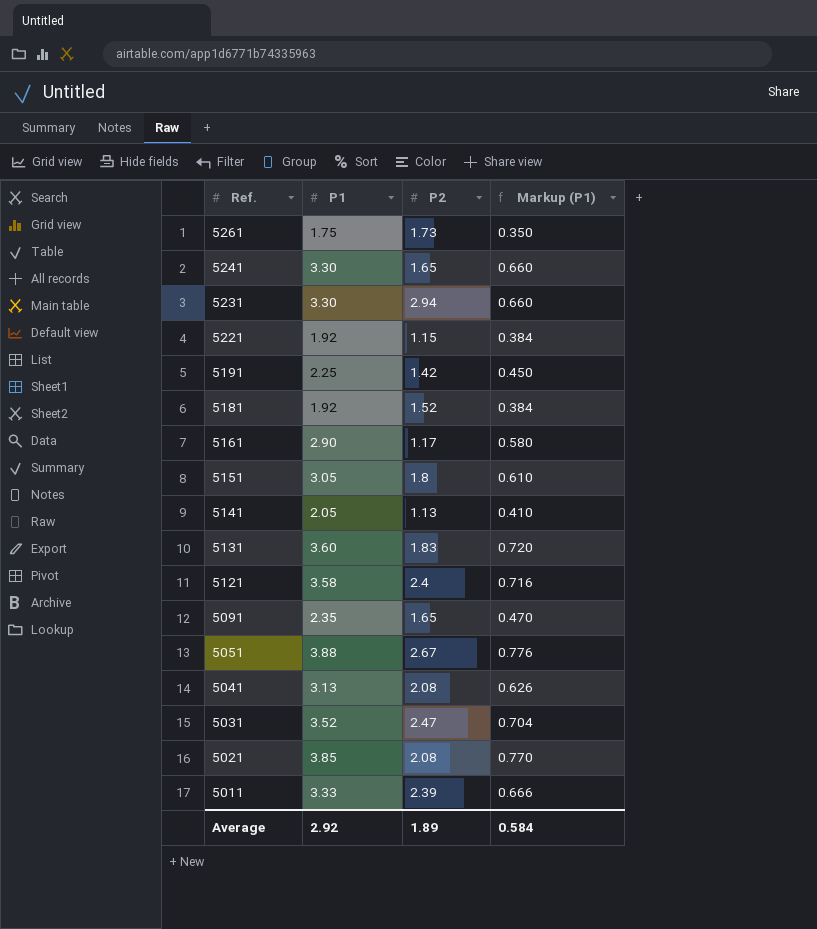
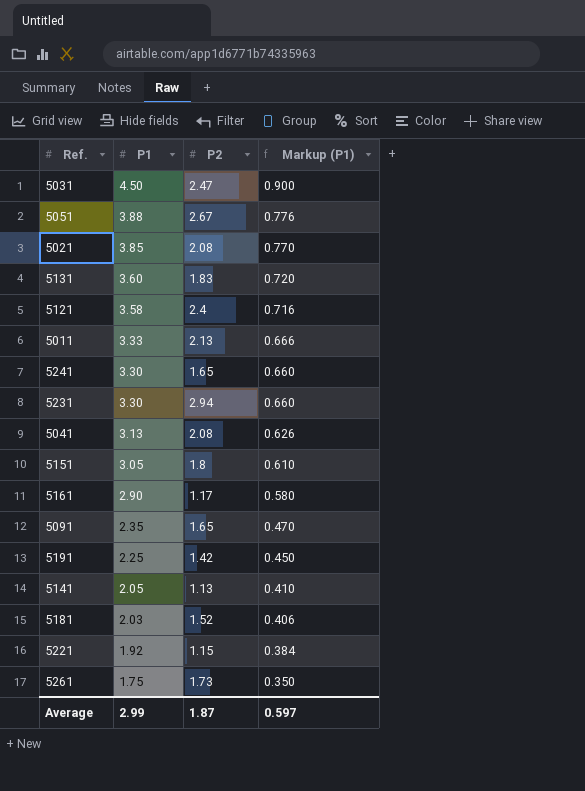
row order: Ref. descending -> P1 descending
5031 | P1: 3.52 -> 4.50
5031 | Markup (P1): 0.704 -> 0.900
5011 | P2: 2.39 -> 2.13
5181 | P1: 1.92 -> 2.03
5181 | Markup (P1): 0.384 -> 0.406
Average | P1: 2.92 -> 2.99
Average | P2: 1.89 -> 1.87
Average | Markup (P1): 0.584 -> 0.597

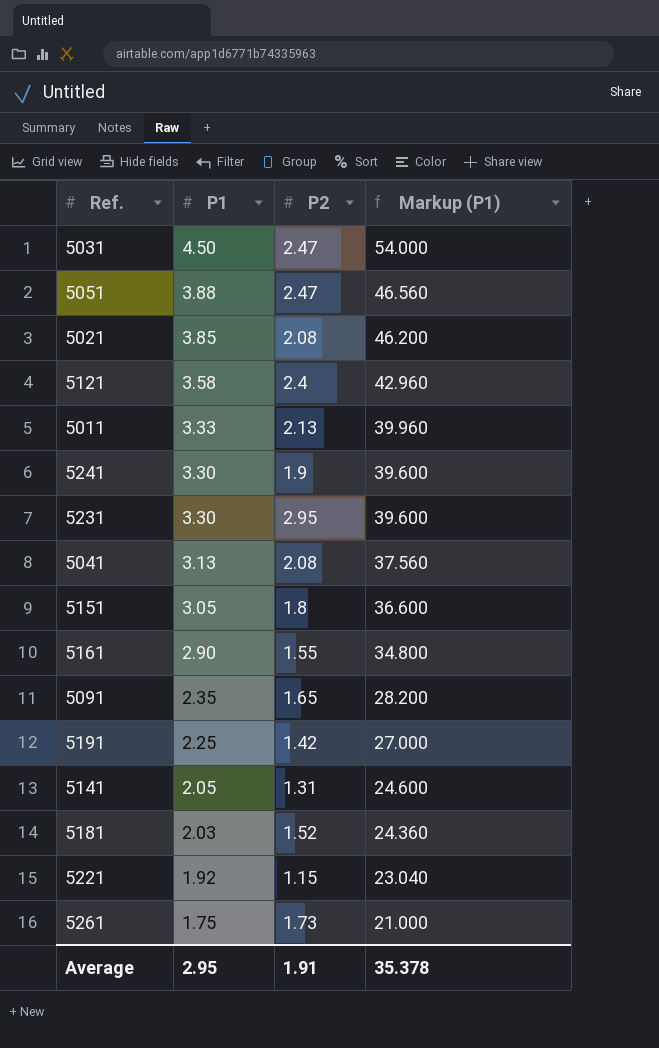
column Markup (P1) | formula: [P1] * 0.2 -> [P1] * 12
row 5131: 3.60 | 1.83 | 0.720 -> none
5051 | P2: 2.67 -> 2.47
5241 | P2: 1.65 -> 1.9
5231 | P2: 2.94 -> 2.95
5161 | P2: 1.17 -> 1.55
5141 | P2: 1.13 -> 1.31
Average | P1: 2.99 -> 2.95
Average | P2: 1.87 -> 1.91
Average | Markup (P1): 0.597 -> 35.378

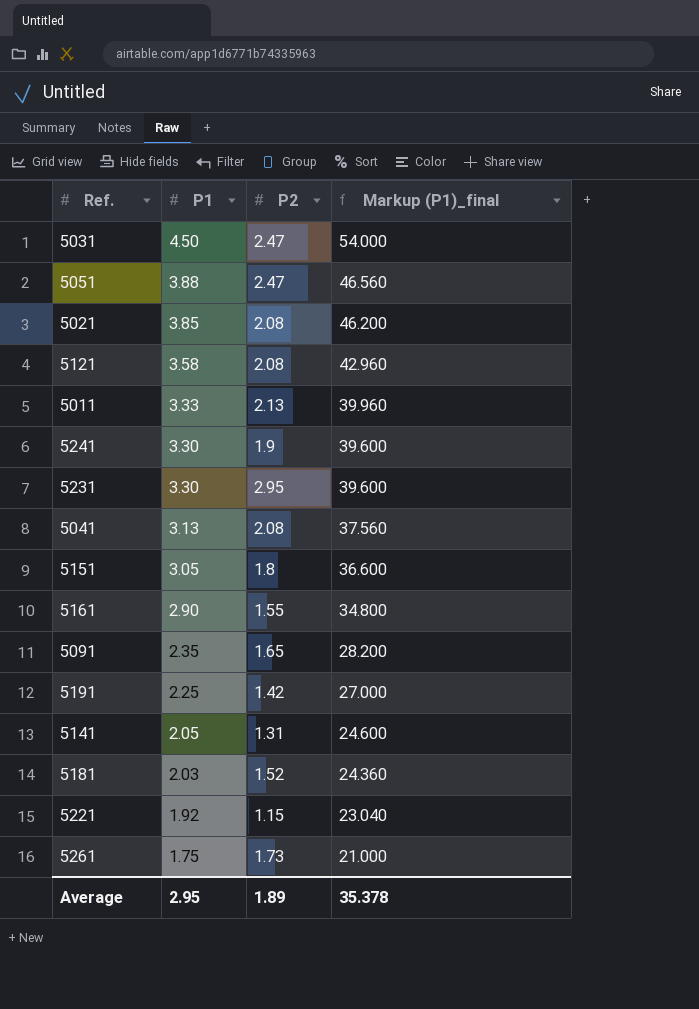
column name: Markup (P1) -> Markup (P1)_final
5121 | P2: 2.4 -> 2.08
Average | P2: 1.91 -> 1.89

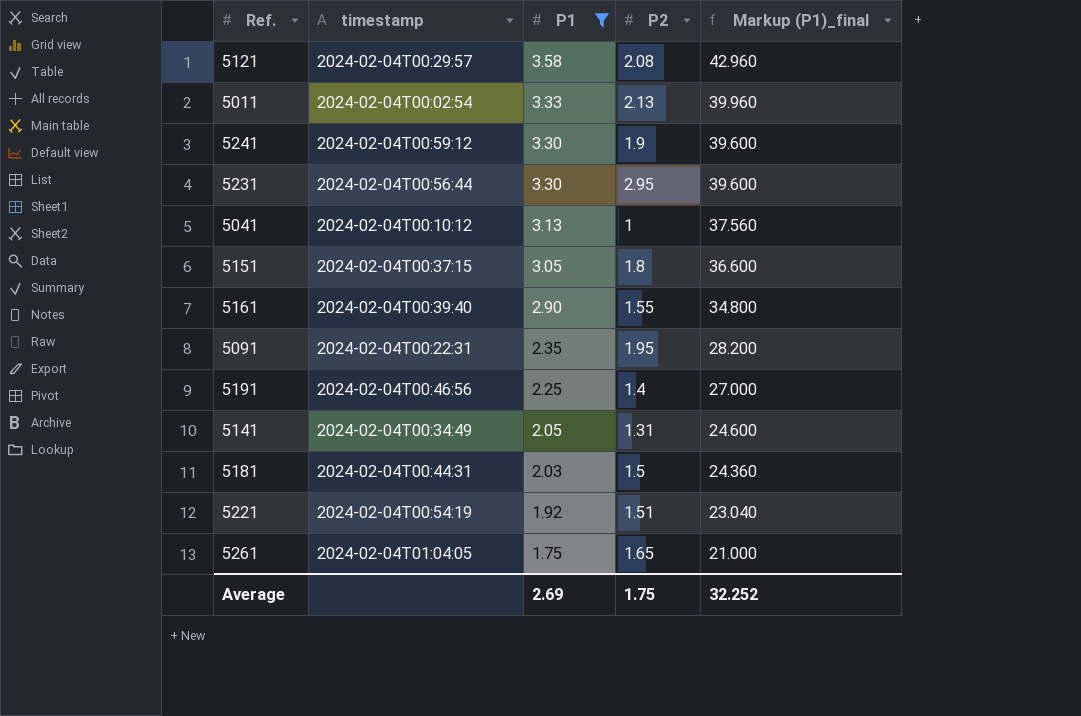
filter: none -> P1 <= 3.58
column timestamp | position: none -> 2
5041 | P2: 2.08 -> 1
5091 | P2: 1.65 -> 1.95
5191 | P2: 1.42 -> 1.4
5181 | P2: 1.52 -> 1.5
5221 | P2: 1.15 -> 1.51
5261 | P2: 1.73 -> 1.65
Average | P1: 2.95 -> 2.69
Average | P2: 1.89 -> 1.75
Average | Markup (P1)_final: 35.378 -> 32.252

